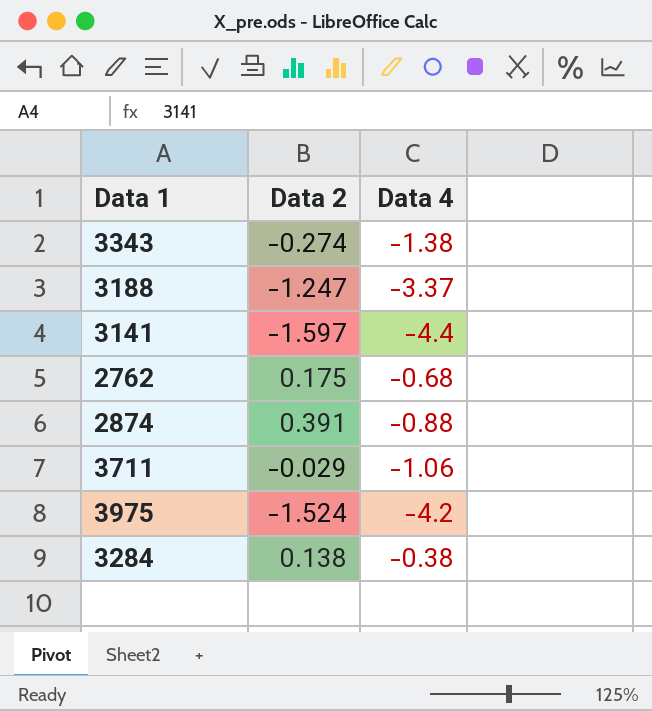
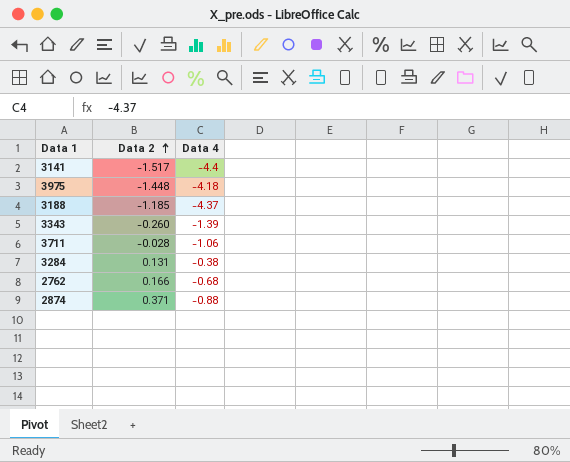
row order: none -> Data 2 ascending
3141 | Data 2: -1.597 -> -1.517
3975 | Data 2: -1.524 -> -1.448
3975 | Data 4: -4.2 -> -4.18
3188 | Data 2: -1.247 -> -1.185
3188 | Data 4: -3.37 -> -4.37
3343 | Data 2: -0.274 -> -0.260
3343 | Data 4: -1.38 -> -1.39
3711 | Data 2: -0.029 -> -0.028
3284 | Data 2: 0.138 -> 0.131
2762 | Data 2: 0.175 -> 0.166
2874 | Data 2: 0.391 -> 0.371

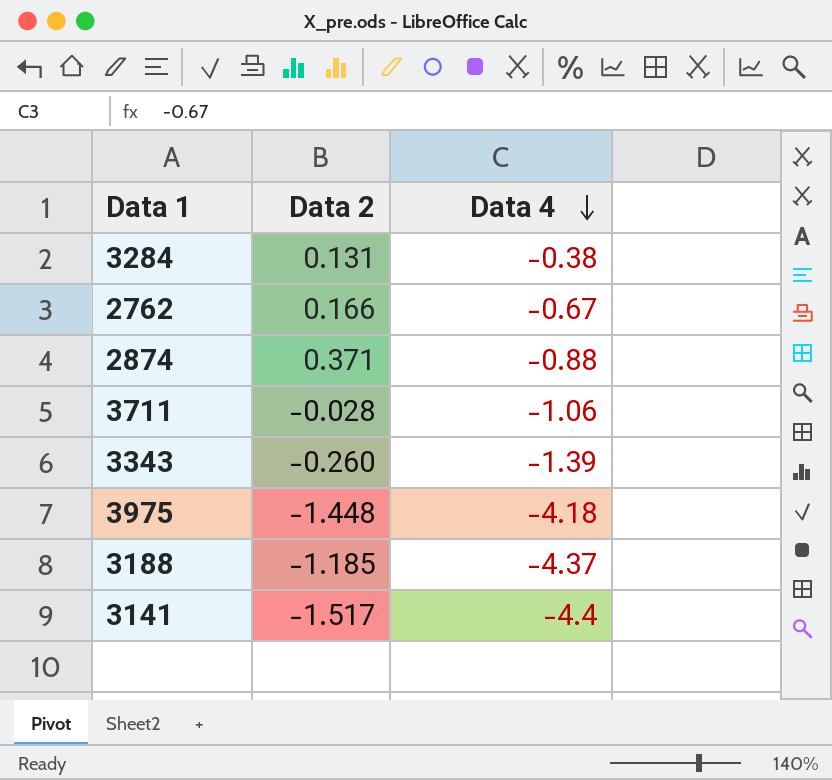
row order: Data 2 ascending -> Data 4 descending
2762 | Data 4: -0.68 -> -0.67

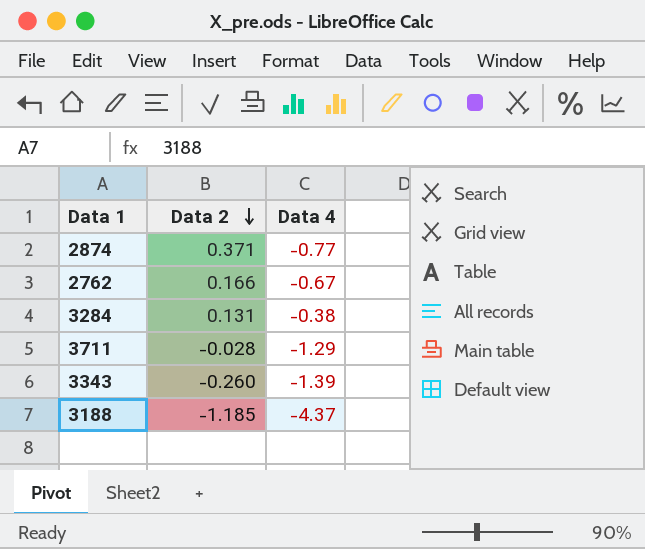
row order: Data 4 descending -> Data 2 descending
row 3975: -1.448 | -4.18 -> none
row 3141: -1.517 | -4.4 -> none
2874 | Data 4: -0.88 -> -0.77
3711 | Data 4: -1.06 -> -1.29

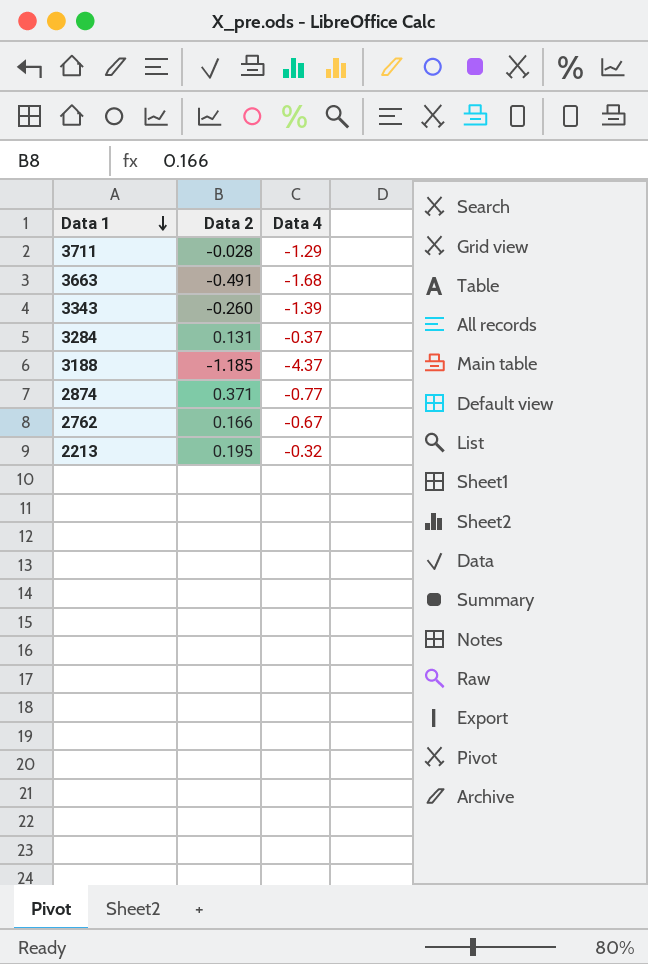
row order: Data 2 descending -> Data 1 descending
row 3663: none -> -0.491 | -1.68
3284 | Data 4: -0.38 -> -0.37
row 2213: none -> 0.195 | -0.32

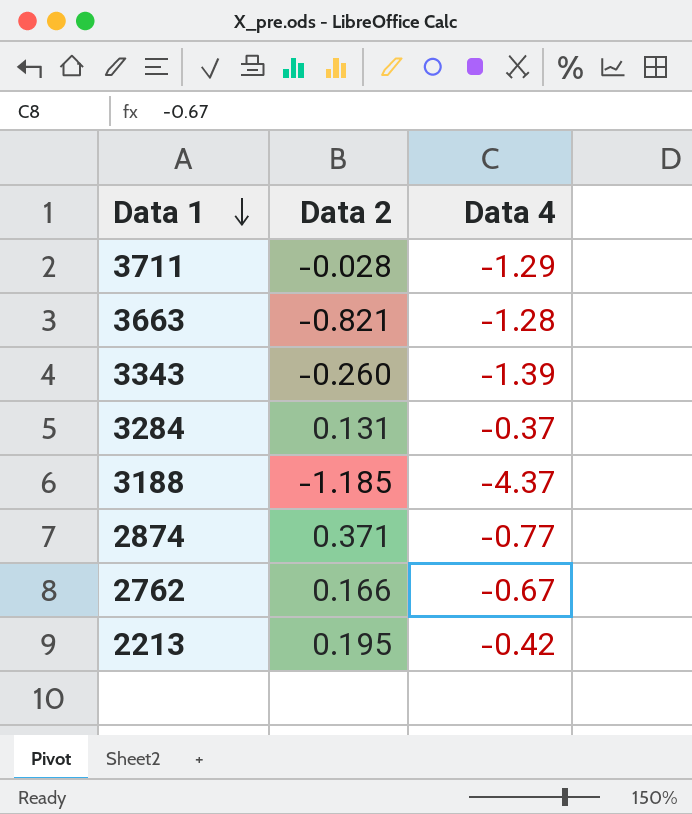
3663 | Data 2: -0.491 -> -0.821
3663 | Data 4: -1.68 -> -1.28
2213 | Data 4: -0.32 -> -0.42

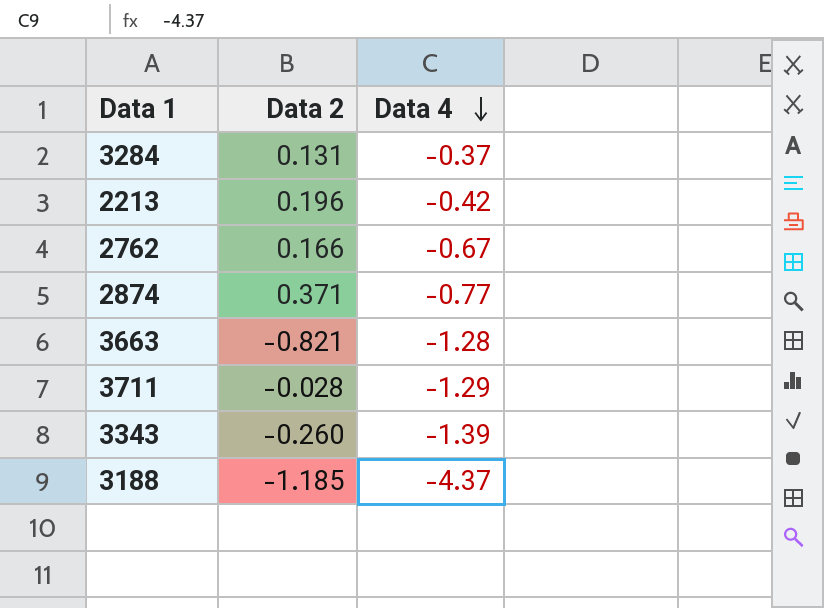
row order: Data 1 descending -> Data 4 descending
2213 | Data 2: 0.195 -> 0.196

